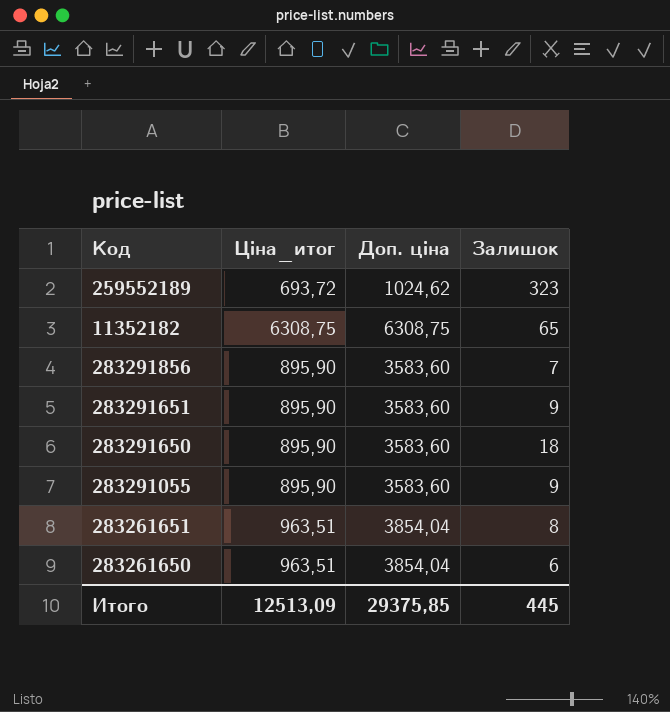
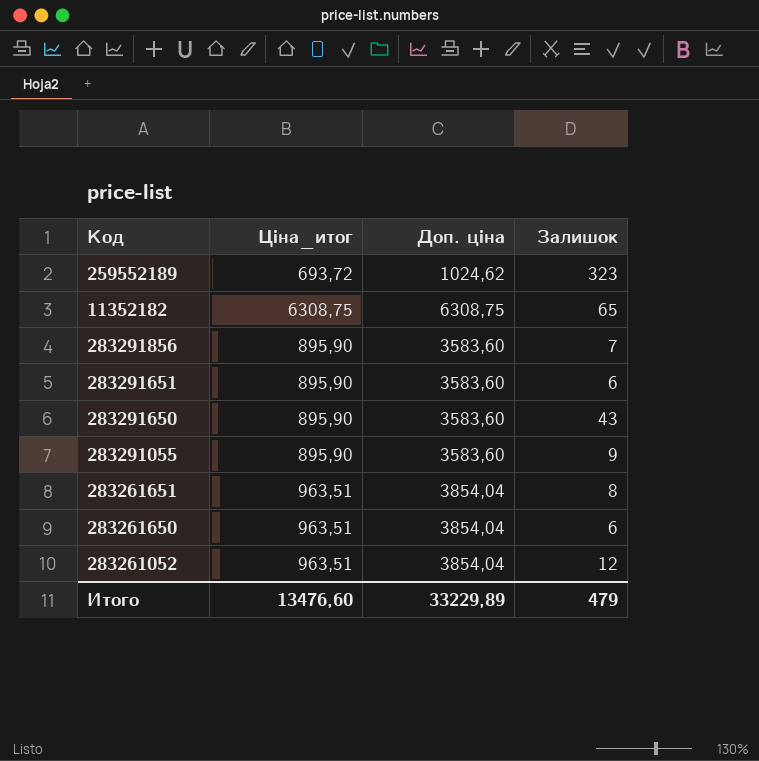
283291651 | Залишок: 9 -> 6
283291650 | Залишок: 18 -> 43
row 283261052: none -> 963,51 | 3854,04 | 12
Итого | Ціна_итог: 12513,09 -> 13476,60
Итого | Доп. ціна: 29375,85 -> 33229,89
Итого | Залишок: 445 -> 479

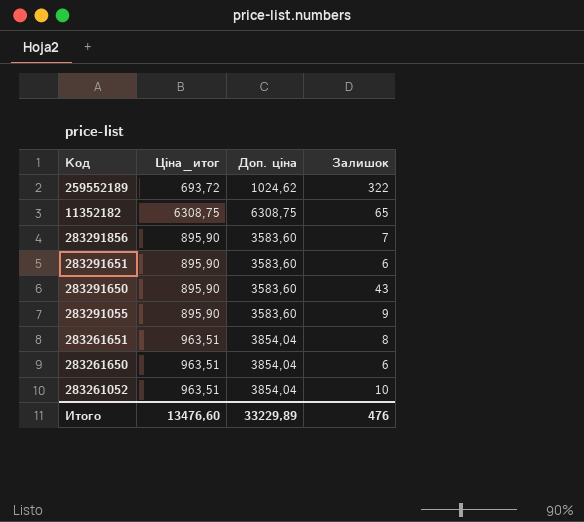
259552189 | Залишок: 323 -> 322
283261052 | Залишок: 12 -> 10
Итого | Залишок: 479 -> 476

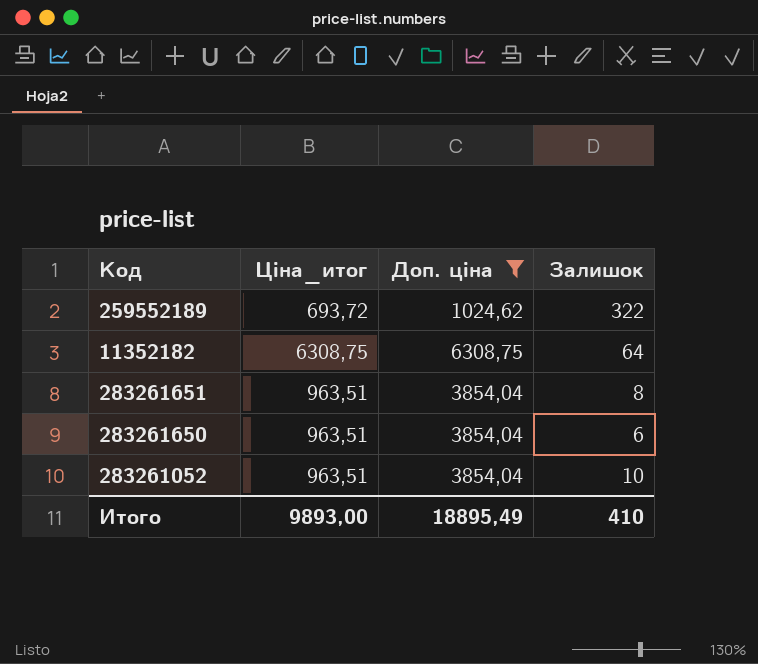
filter: none -> Доп. ціна != 3583,60
11352182 | Залишок: 65 -> 64
Итого | Ціна_итог: 13476,60 -> 9893,00
Итого | Доп. ціна: 33229,89 -> 18895,49
Итого | Залишок: 476 -> 410

